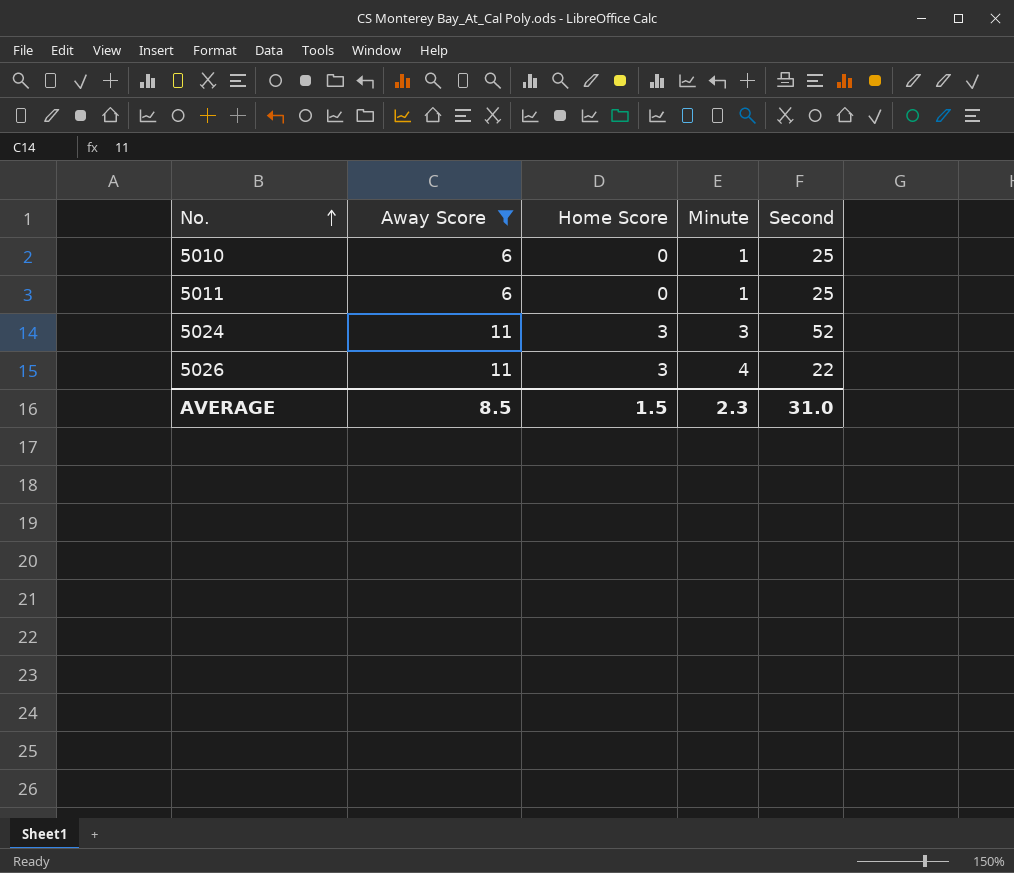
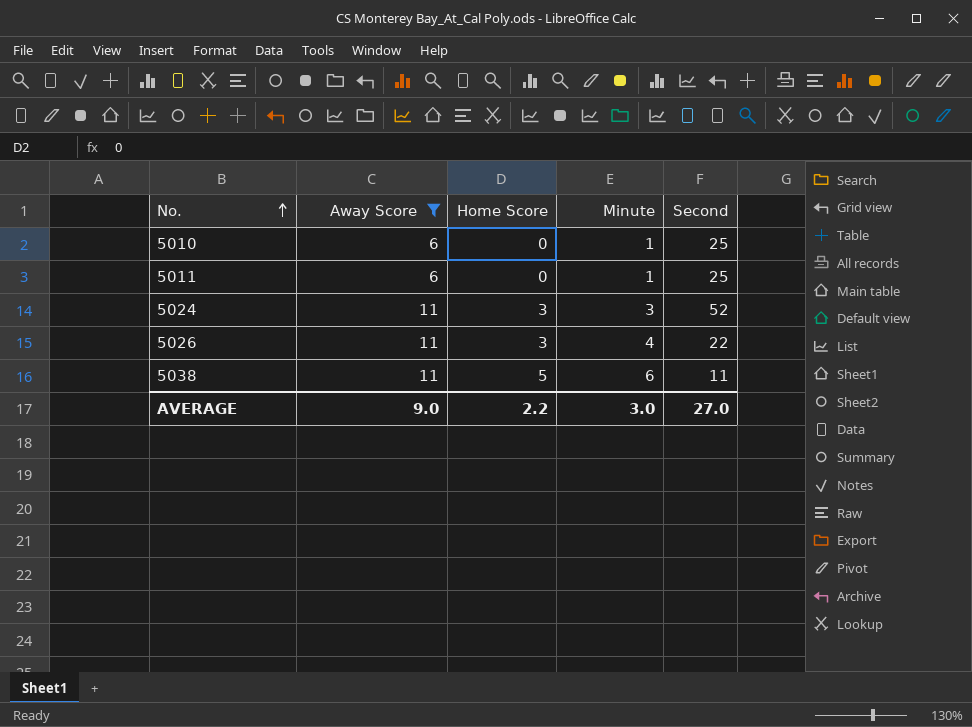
row 5038: none -> 11 | 5 | 6 | 11
AVERAGE | Away Score: 8.5 -> 9.0
AVERAGE | Home Score: 1.5 -> 2.2
AVERAGE | Minute: 2.3 -> 3.0
AVERAGE | Second: 31.0 -> 27.0

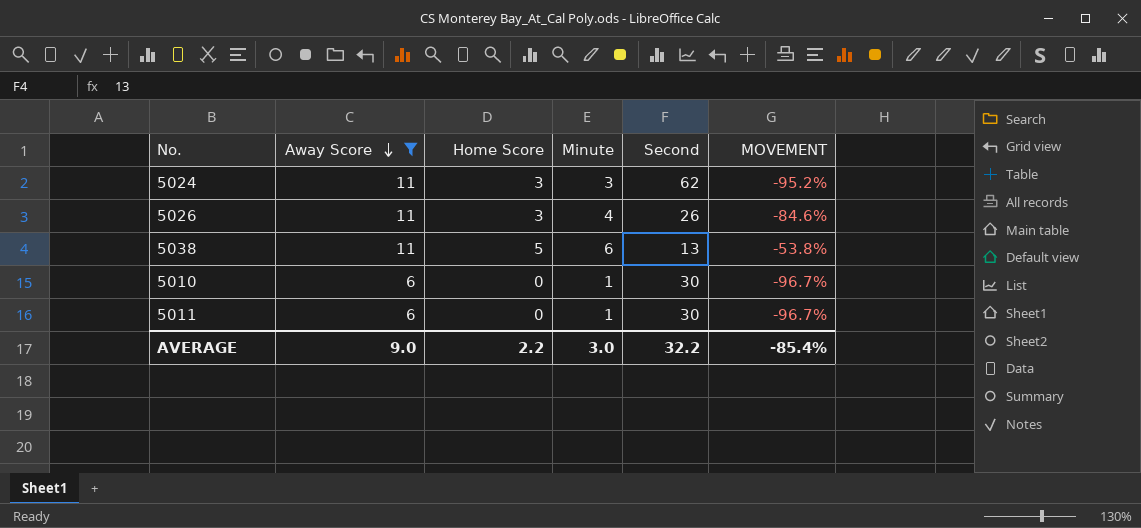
row order: No. ascending -> Away Score descending
column MOVEMENT | formula: none -> ([Minute] - [Second]) / [Second]
5024 | Second: 52 -> 62
5026 | Second: 22 -> 26
5038 | Second: 11 -> 13
5010 | Second: 25 -> 30
5011 | Second: 25 -> 30
AVERAGE | Second: 27.0 -> 32.2

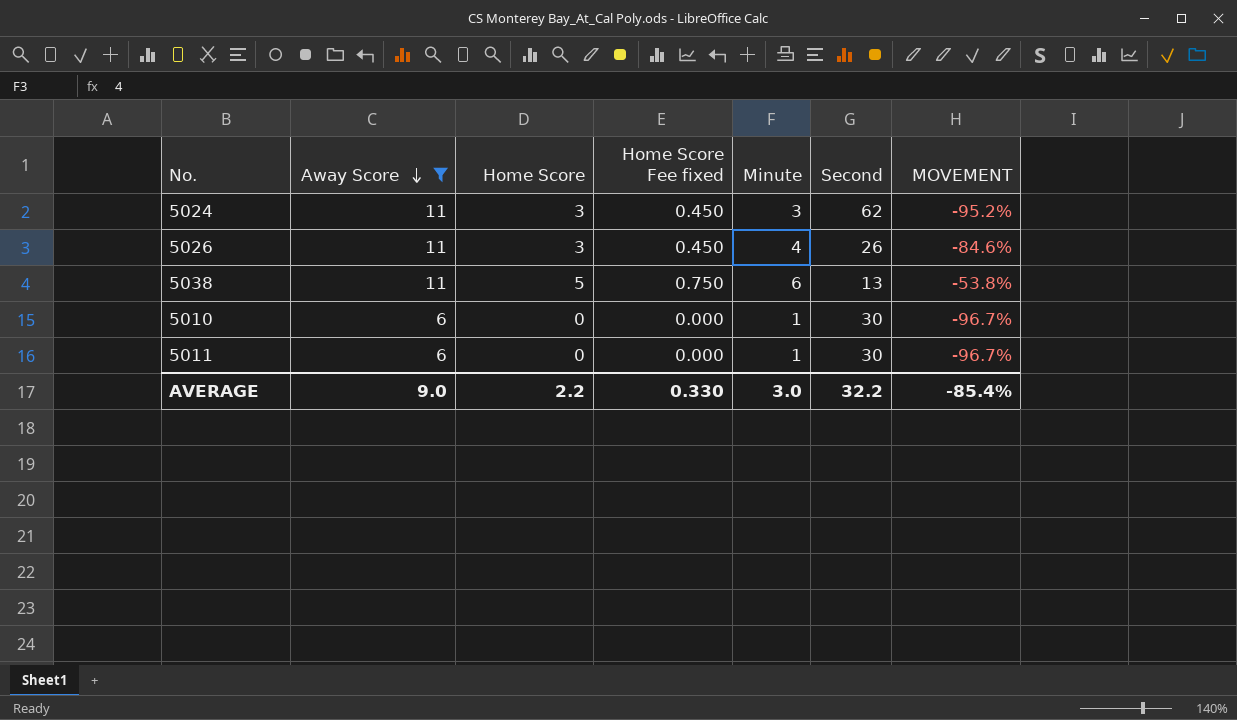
column Home Score Fee fixed | formula: none -> [Home Score] * 0.15

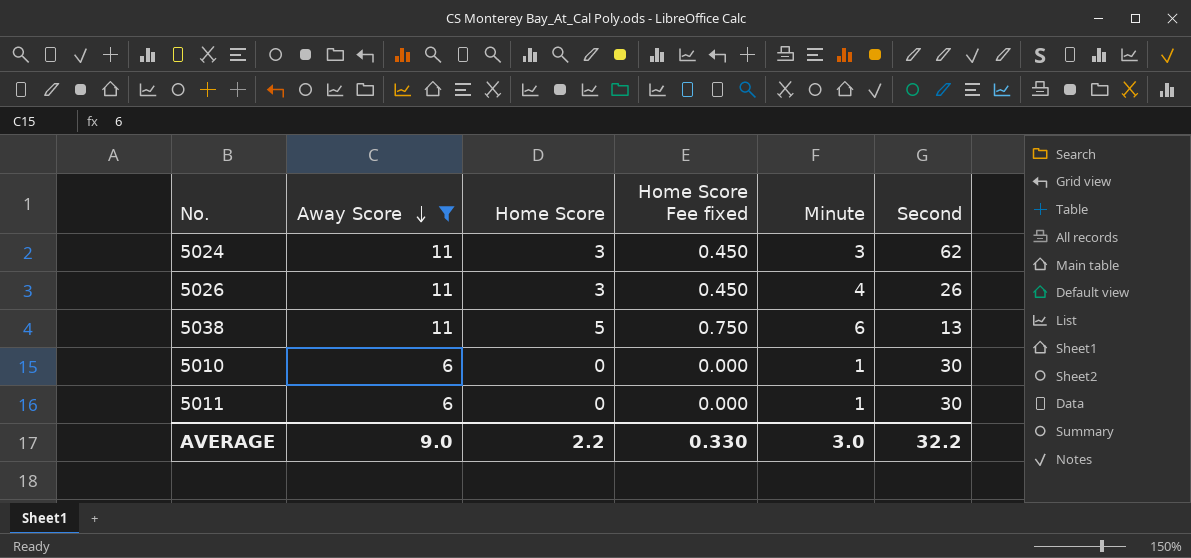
column MOVEMENT | formula: ([Minute] - [Second]) / [Second] -> none

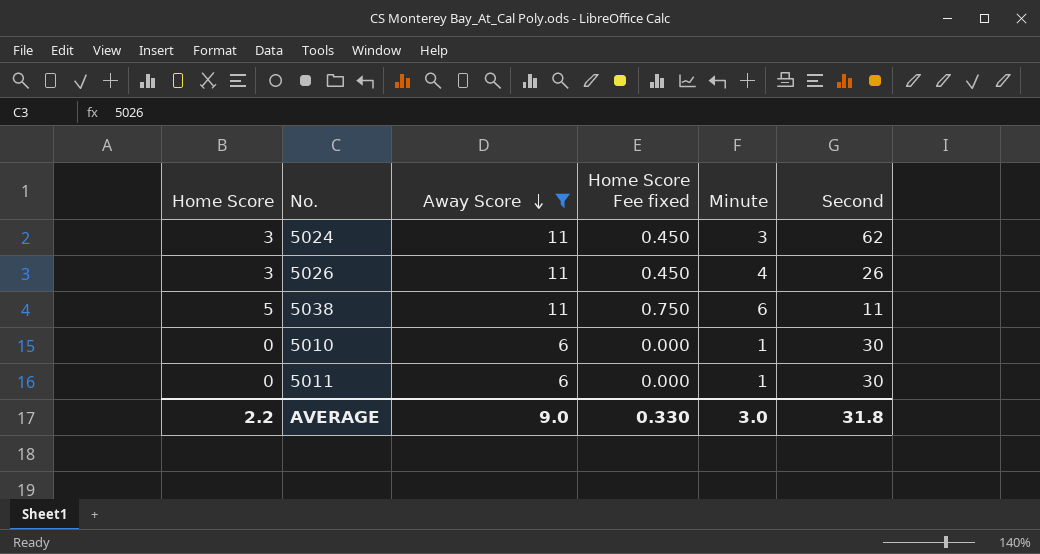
column Home Score | position: 3 -> 1
5038 | Second: 13 -> 11
AVERAGE | Second: 32.2 -> 31.8

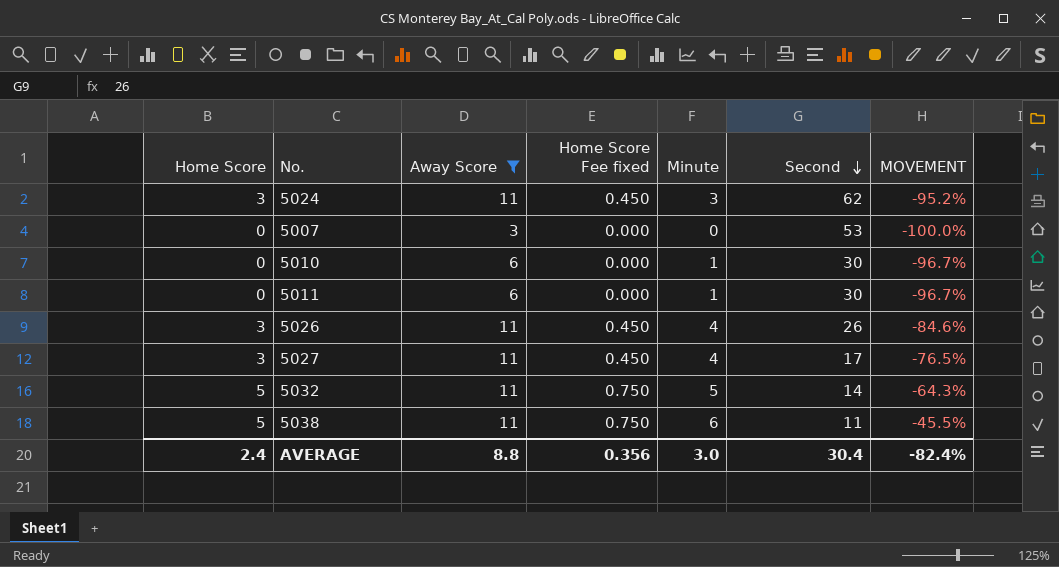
row order: Away Score descending -> Second descending
column MOVEMENT | formula: none -> ([Minute] - [Second]) / [Second]
row 5007: none -> 0 | 3 | 0.000 | 0 | 53 | -100.0%
row 5027: none -> 3 | 11 | 0.450 | 4 | 17 | -76.5%
row 5032: none -> 5 | 11 | 0.750 | 5 | 14 | -64.3%
AVERAGE | Home Score: 2.2 -> 2.4
AVERAGE | Away Score: 9.0 -> 8.8
AVERAGE | Home Score Fee fixed: 0.330 -> 0.356
AVERAGE | Second: 31.8 -> 30.4

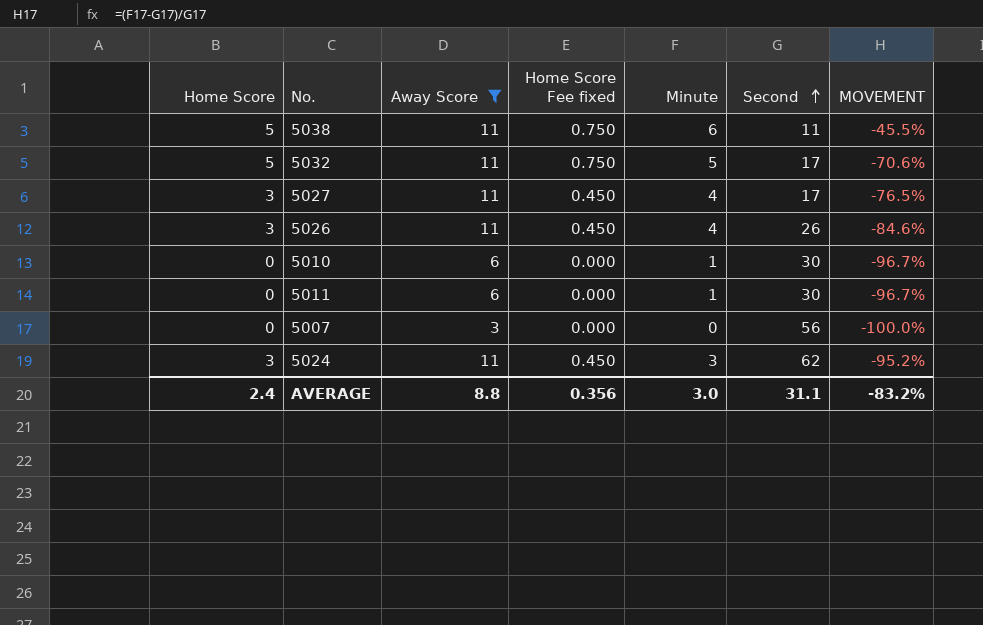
row order: Second descending -> Second ascending
5032 | Second: 14 -> 17
5032 | MOVEMENT: -64.3% -> -70.6%
5007 | Second: 53 -> 56
AVERAGE | Second: 30.4 -> 31.1
AVERAGE | MOVEMENT: -82.4% -> -83.2%

